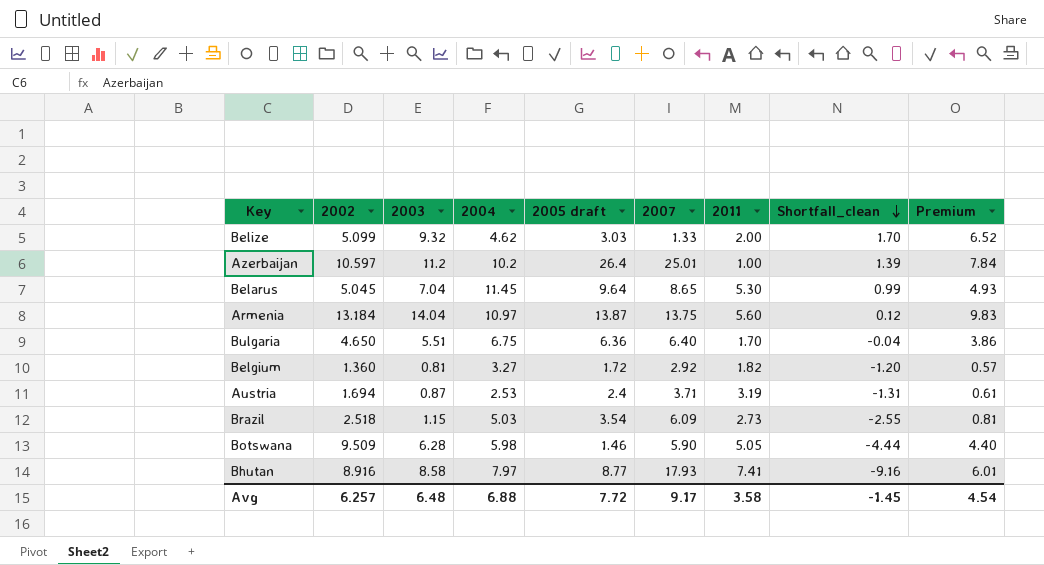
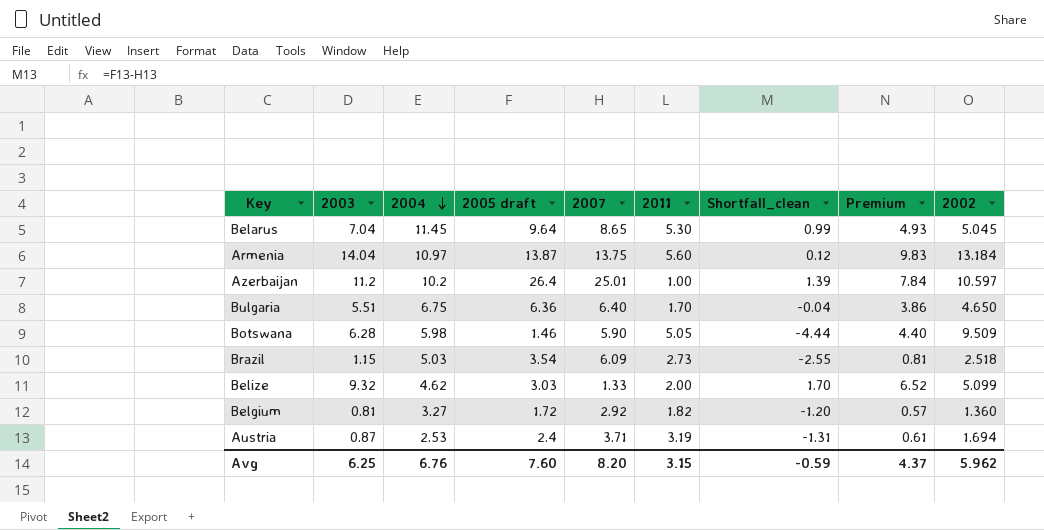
row order: Shortfall_clean descending -> 2004 descending
column 2002 | position: 2 -> 9
row Bhutan: 8.916 | 8.58 | 7.97 | 8.77 | 17.93 | 7.41 | -9.16 | 6.01 -> none
Avg | 2003: 6.48 -> 6.25
Avg | 2004: 6.88 -> 6.76
Avg | 2005 draft: 7.72 -> 7.60
Avg | 2007: 9.17 -> 8.20
Avg | 2011: 3.58 -> 3.15
Avg | Shortfall_clean: -1.45 -> -0.59
Avg | Premium: 4.54 -> 4.37
Avg | 2002: 6.257 -> 5.962

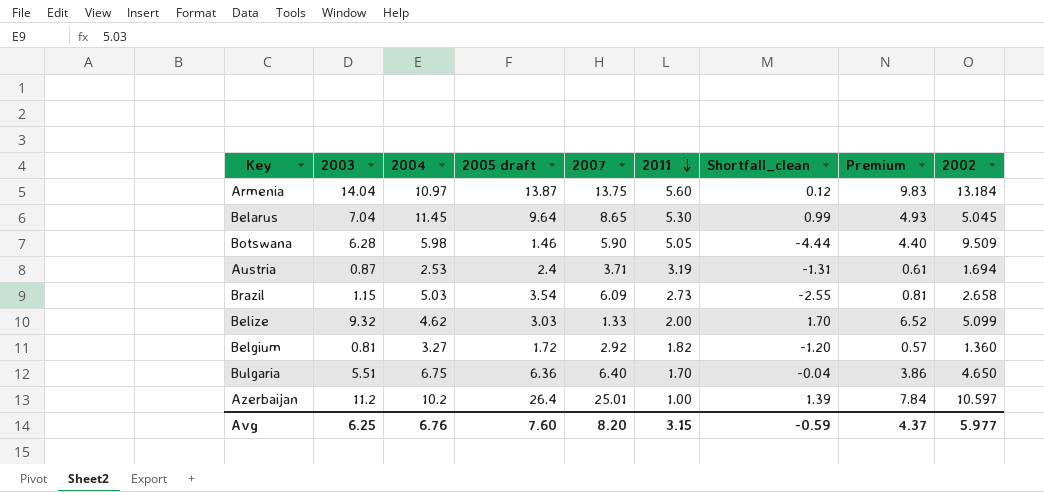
row order: 2004 descending -> 2011 descending
Brazil | 2002: 2.518 -> 2.658
Avg | 2002: 5.962 -> 5.977

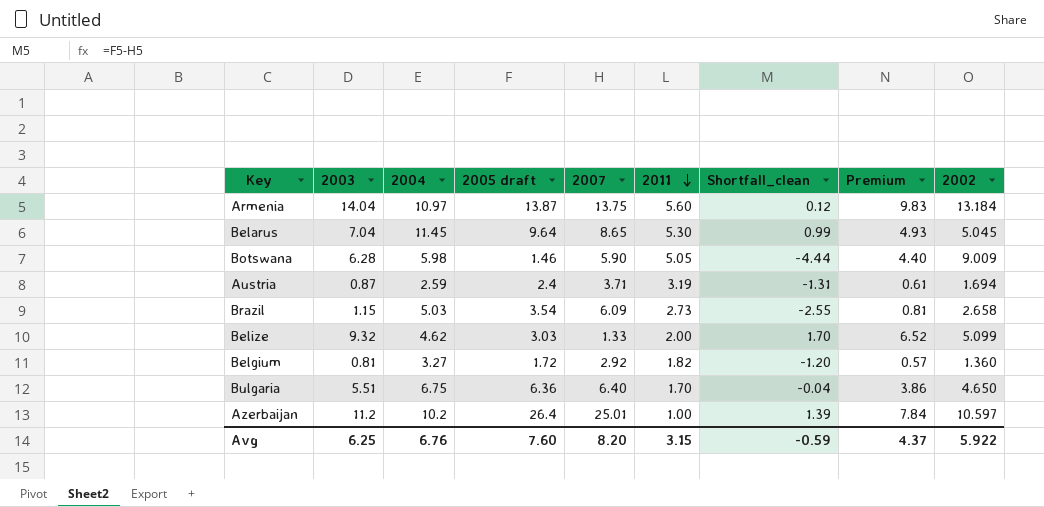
Botswana | 2002: 9.509 -> 9.009
Austria | 2004: 2.53 -> 2.59
Avg | 2002: 5.977 -> 5.922

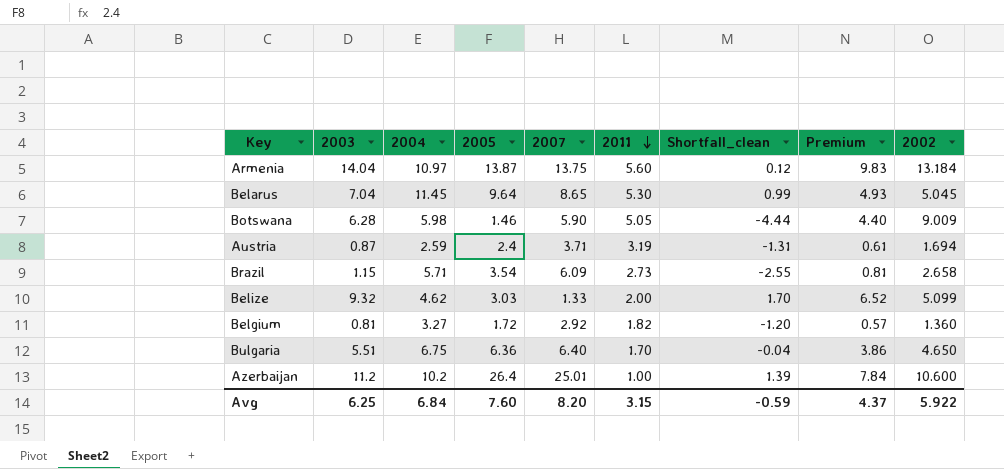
column name: 2005 draft -> 2005
Brazil | 2004: 5.03 -> 5.71
Azerbaijan | 2002: 10.597 -> 10.600
Avg | 2004: 6.76 -> 6.84

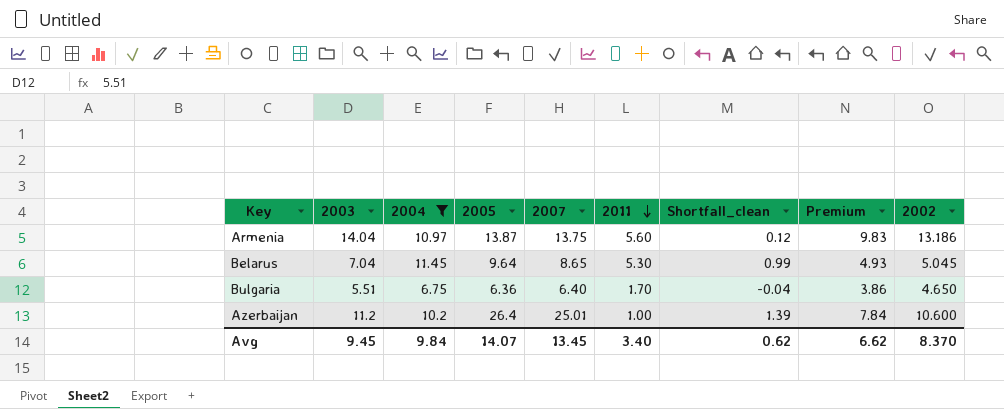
filter: none -> 2004 >= 6.75
Armenia | 2002: 13.184 -> 13.186
Avg | 2003: 6.25 -> 9.45
Avg | 2004: 6.84 -> 9.84
Avg | 2005: 7.60 -> 14.07
Avg | 2007: 8.20 -> 13.45
Avg | 2011: 3.15 -> 3.40
Avg | Shortfall_clean: -0.59 -> 0.62
Avg | Premium: 4.37 -> 6.62
Avg | 2002: 5.922 -> 8.370

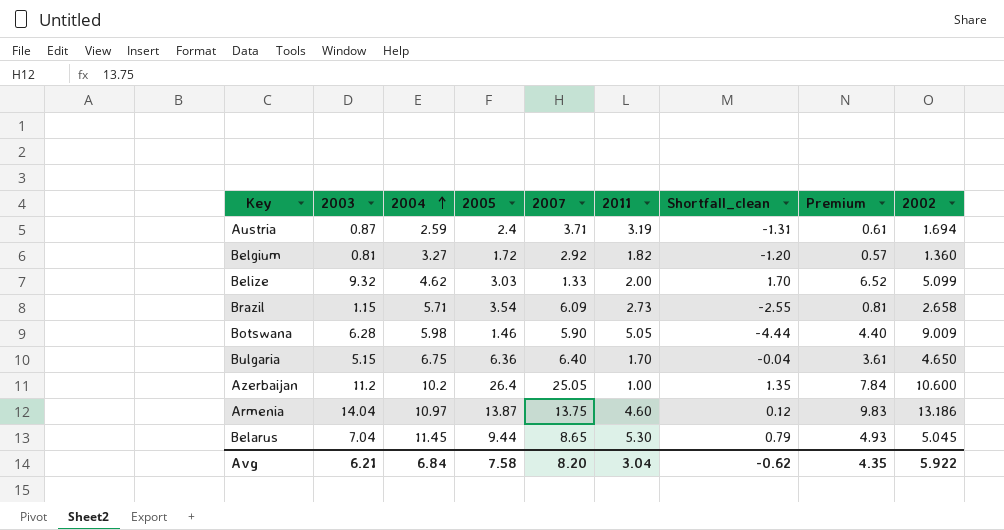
filter: 2004 >= 6.75 -> none
row order: 2011 descending -> 2004 ascending
Bulgaria | 2003: 5.51 -> 5.15
Bulgaria | Premium: 3.86 -> 3.61
Azerbaijan | 2007: 25.01 -> 25.05
Azerbaijan | Shortfall_clean: 1.39 -> 1.35
Armenia | 2011: 5.60 -> 4.60
Belarus | 2005: 9.64 -> 9.44
Belarus | Shortfall_clean: 0.99 -> 0.79
Avg | 2003: 9.45 -> 6.21
Avg | 2004: 9.84 -> 6.84
Avg | 2005: 14.07 -> 7.58
Avg | 2007: 13.45 -> 8.20
Avg | 2011: 3.40 -> 3.04
Avg | Shortfall_clean: 0.62 -> -0.62
Avg | Premium: 6.62 -> 4.35
Avg | 2002: 8.370 -> 5.922

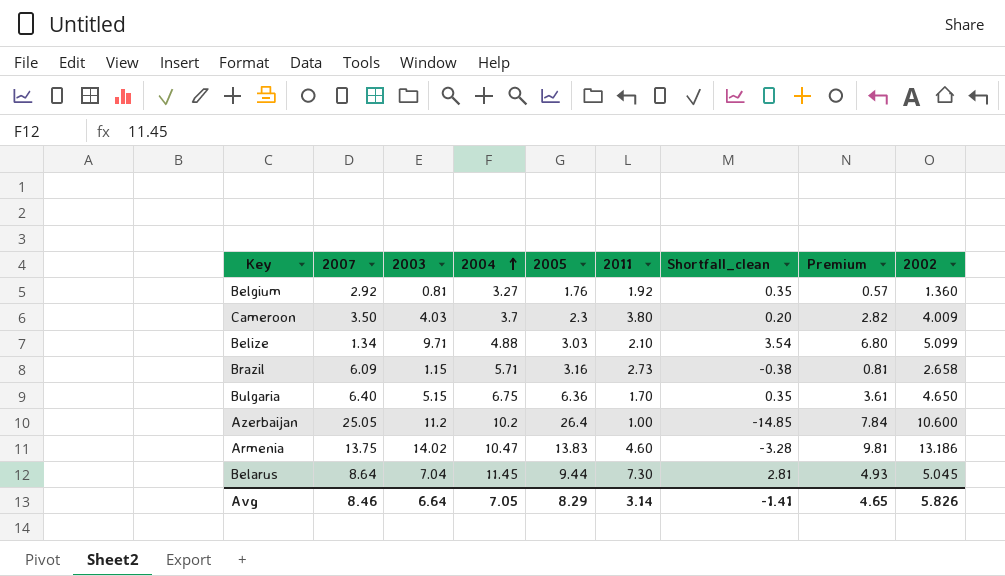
column 2007 | position: 5 -> 2
column Shortfall_clean | formula: [2005] - [2007] -> [2004] - [2007]
row Austria: 0.87 | 2.59 | 2.4 | 3.71 | 3.19 | -1.31 | 0.61 | 1.694 -> none
row Botswana: 6.28 | 5.98 | 1.46 | 5.90 | 5.05 | -4.44 | 4.40 | 9.009 -> none
Belgium | 2005: 1.72 -> 1.76
Belgium | 2011: 1.82 -> 1.92
row Cameroon: none -> 3.50 | 4.03 | 3.7 | 2.3 | 3.80 | 0.20 | 2.82 | 4.009
Belize | 2007: 1.33 -> 1.34
Belize | 2003: 9.32 -> 9.71
Belize | 2004: 4.62 -> 4.88
Belize | 2011: 2.00 -> 2.10
Belize | Premium: 6.52 -> 6.80
Brazil | 2005: 3.54 -> 3.16
Armenia | 2003: 14.04 -> 14.02
Armenia | 2004: 10.97 -> 10.47
Armenia | 2005: 13.87 -> 13.83
Armenia | Premium: 9.83 -> 9.81
Belarus | 2007: 8.65 -> 8.64
Belarus | 2011: 5.30 -> 7.30
Avg | 2007: 8.20 -> 8.46
Avg | 2003: 6.21 -> 6.64
Avg | 2004: 6.84 -> 7.05
Avg | 2005: 7.58 -> 8.29
Avg | 2011: 3.04 -> 3.14
Avg | Shortfall_clean: -0.62 -> -1.41
Avg | Premium: 4.35 -> 4.65
Avg | 2002: 5.922 -> 5.826

